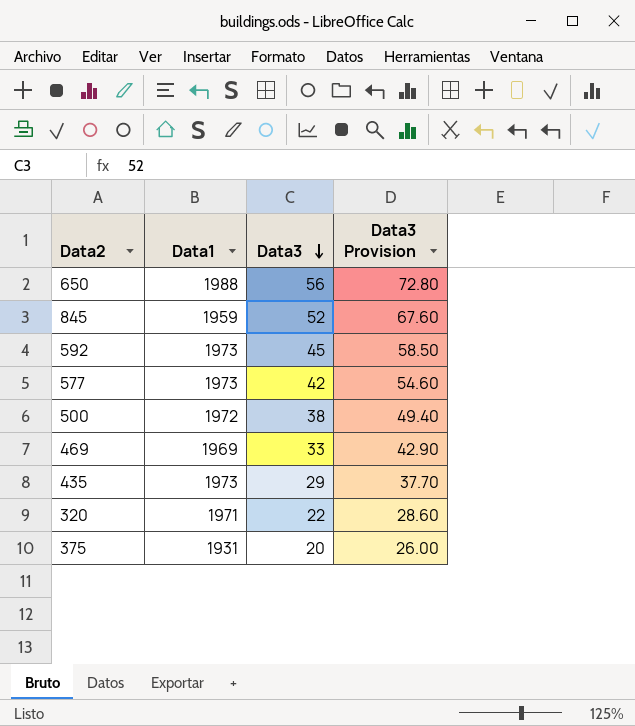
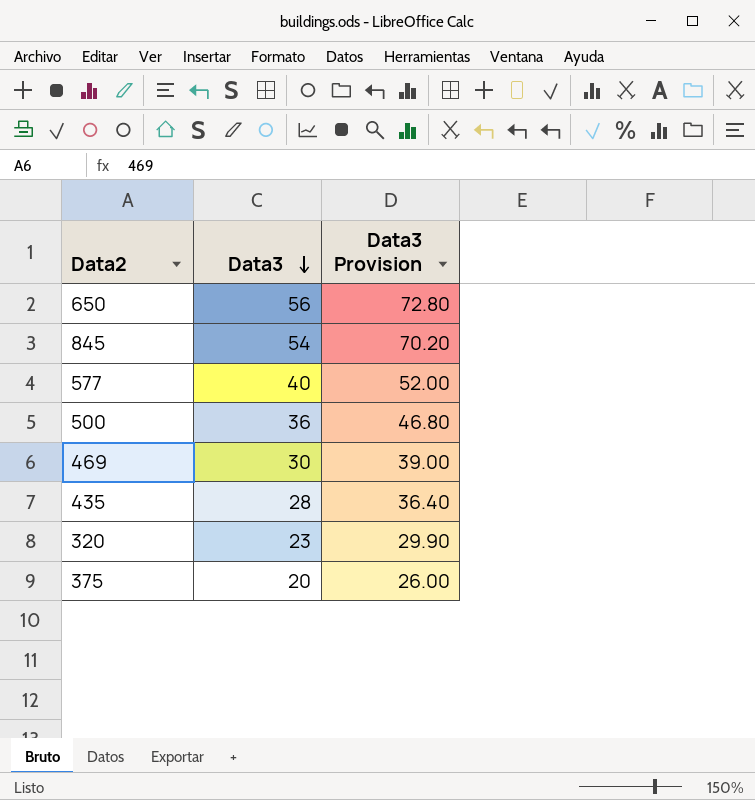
column Data1 | position: 2 -> none
row 592: 1973 | 45 | 58.50 -> none
845 | Data3: 52 -> 54
845 | Data3 Provision: 67.60 -> 70.20
577 | Data3: 42 -> 40
577 | Data3 Provision: 54.60 -> 52.00
500 | Data3: 38 -> 36
500 | Data3 Provision: 49.40 -> 46.80
469 | Data3: 33 -> 30
469 | Data3 Provision: 42.90 -> 39.00
435 | Data3: 29 -> 28
435 | Data3 Provision: 37.70 -> 36.40
320 | Data3: 22 -> 23
320 | Data3 Provision: 28.60 -> 29.90

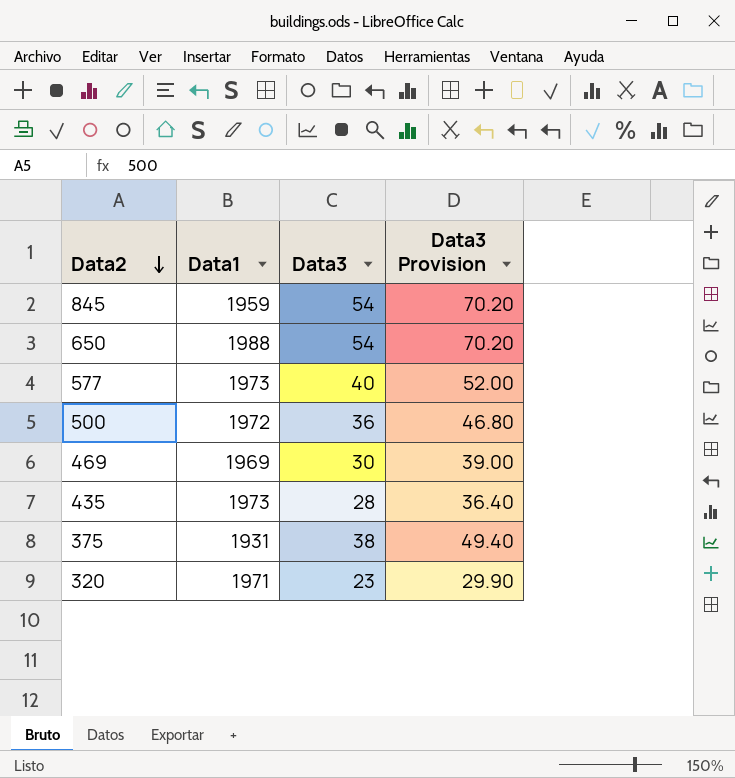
row order: Data3 descending -> Data2 descending
column Data1 | position: none -> 2
650 | Data3: 56 -> 54
650 | Data3 Provision: 72.80 -> 70.20
375 | Data3: 20 -> 38
375 | Data3 Provision: 26.00 -> 49.40

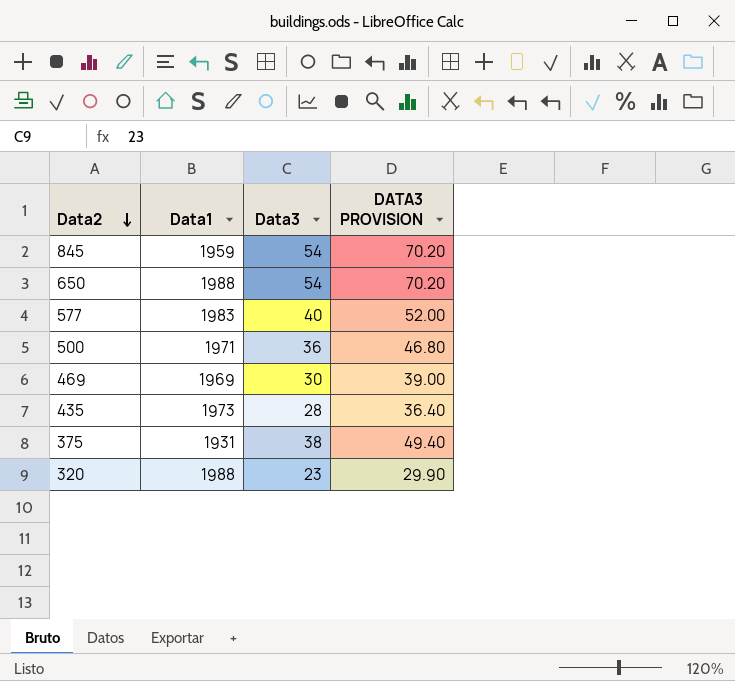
column name: Data3 Provision -> DATA3 PROVISION
577 | Data1: 1973 -> 1983
500 | Data1: 1972 -> 1971
320 | Data1: 1971 -> 1988

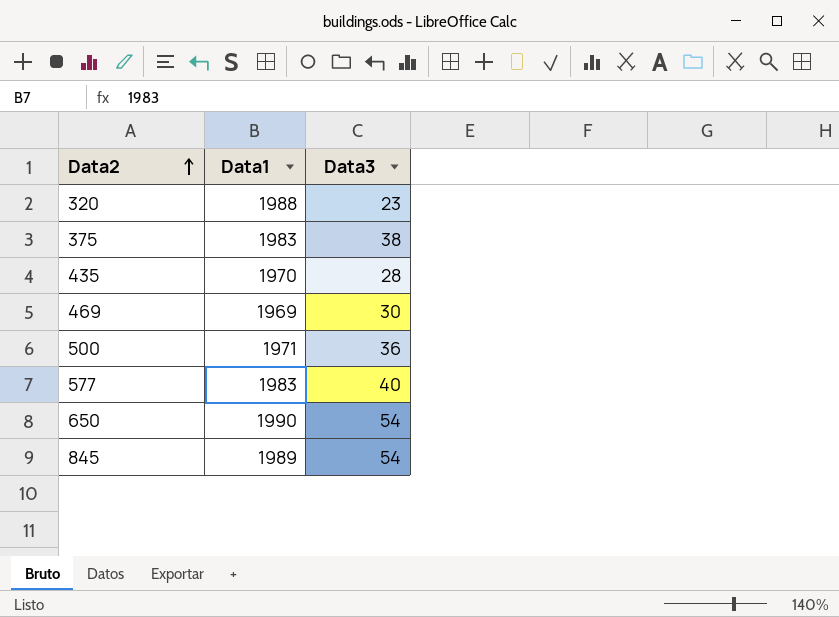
row order: Data2 descending -> Data2 ascending
column DATA3 PROVISION | formula: [Data3] * 1.3 -> none
375 | Data1: 1931 -> 1983
435 | Data1: 1973 -> 1970
650 | Data1: 1988 -> 1990
845 | Data1: 1959 -> 1989

